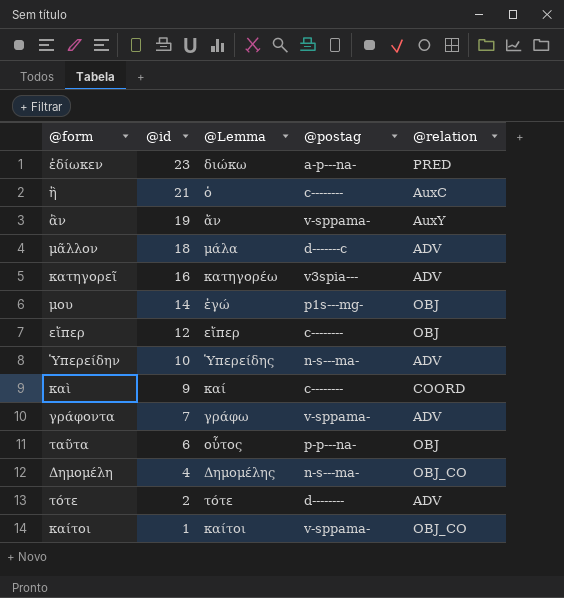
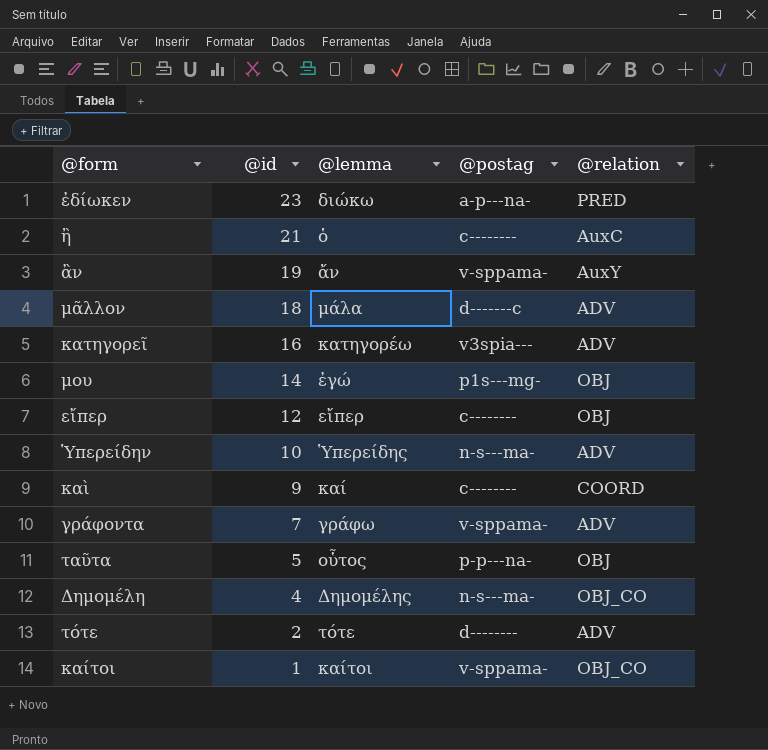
column name: @Lemma -> @lemma
ταῦτα | @id: 6 -> 5

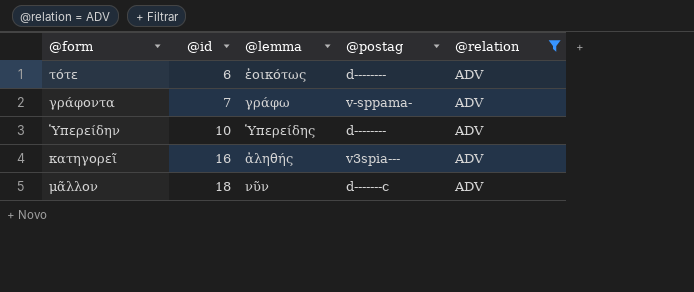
filter: none -> @relation = ADV
row order: @id descending -> @id ascending
τότε | @id: 2 -> 6
τότε | @lemma: τότε -> ἐοικότως
Ὑπερείδην | @postag: n-s---ma- -> d--------
κατηγορεῖ | @lemma: κατηγορέω -> ἀληθής
μᾶλλον | @lemma: μάλα -> νῦν

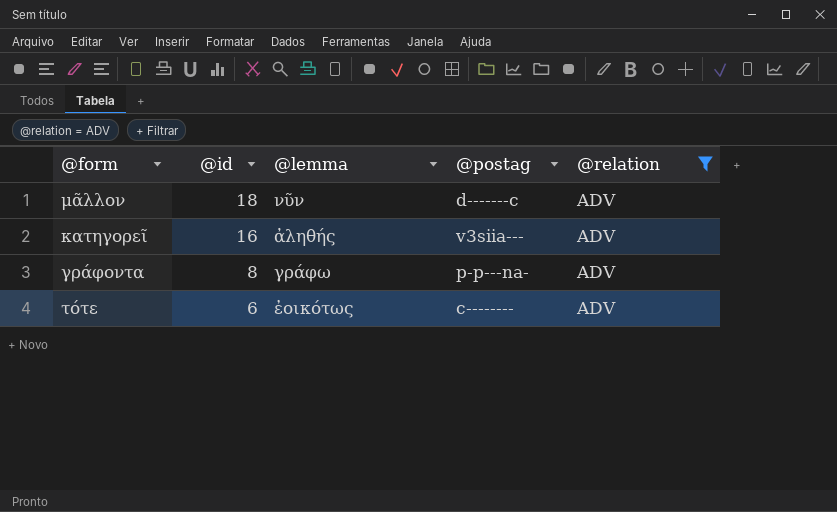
row order: @id ascending -> @id descending
row Ὑπερείδην: 10 | Ὑπερείδης | d-------- | ADV -> none
κατηγορεῖ | @postag: v3spia--- -> v3siia---
γράφοντα | @id: 7 -> 8
γράφοντα | @postag: v-sppama- -> p-p---na-
τότε | @postag: d-------- -> c--------

